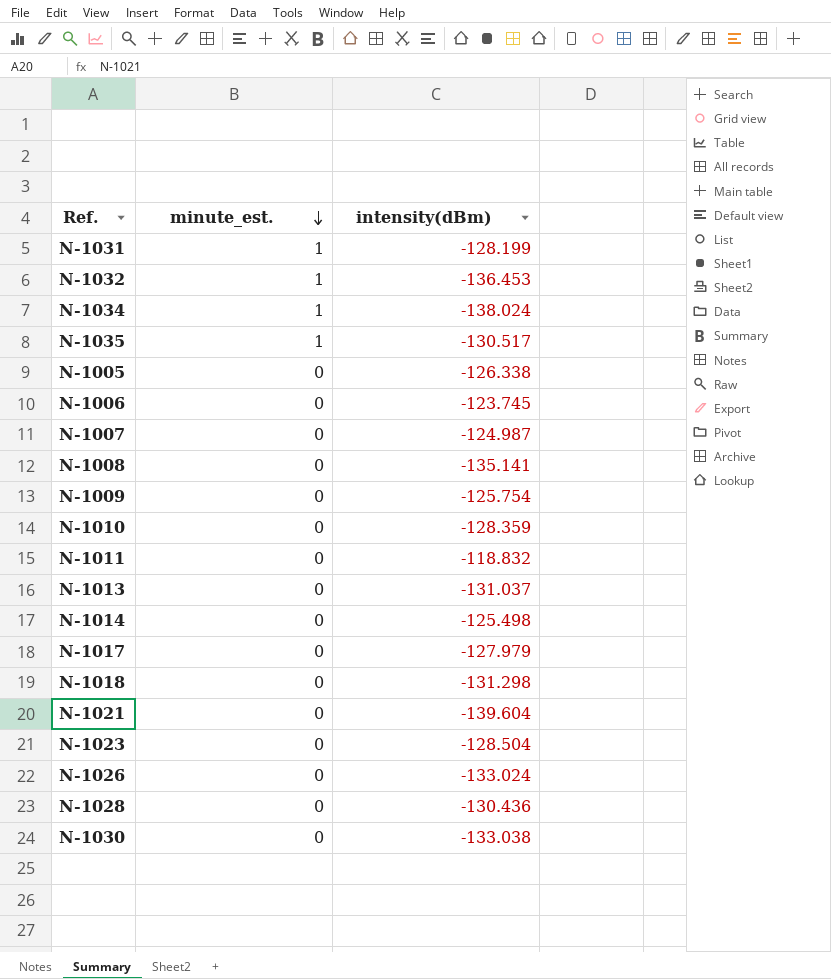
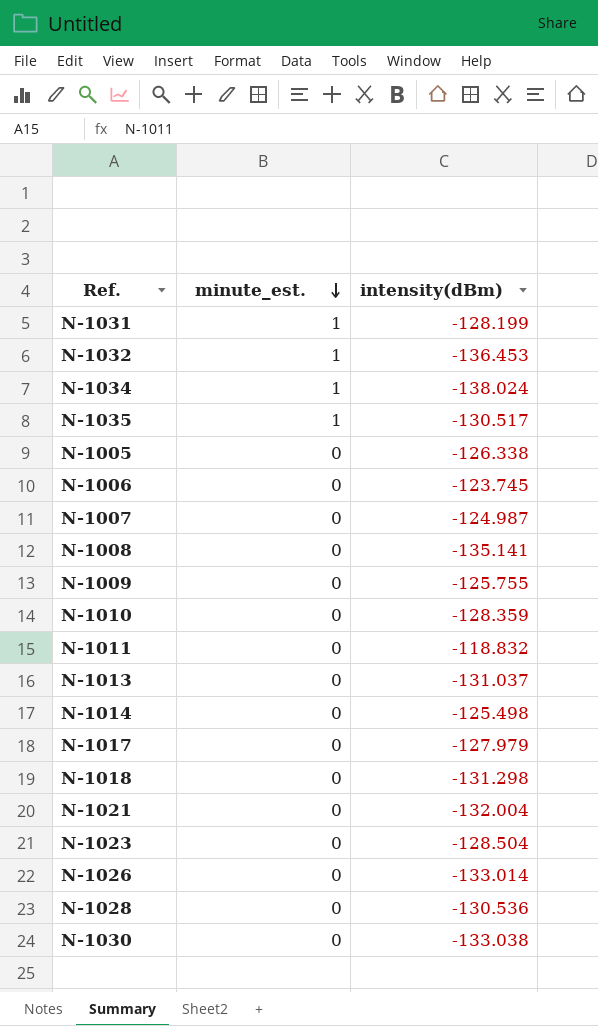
N-1009 | intensity(dBm): -125.754 -> -125.755
N-1021 | intensity(dBm): -139.604 -> -132.004
N-1026 | intensity(dBm): -133.024 -> -133.014
N-1028 | intensity(dBm): -130.436 -> -130.536

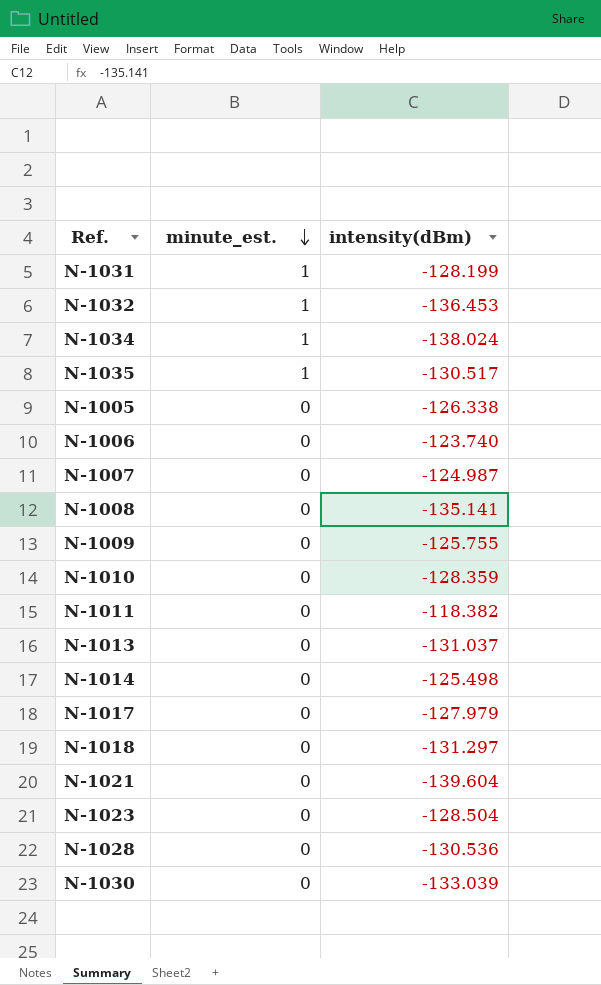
row N-1026: 0 | -133.014 -> none
N-1006 | intensity(dBm): -123.745 -> -123.740
N-1011 | intensity(dBm): -118.832 -> -118.382
N-1018 | intensity(dBm): -131.298 -> -131.297
N-1021 | intensity(dBm): -132.004 -> -139.604
N-1030 | intensity(dBm): -133.038 -> -133.039

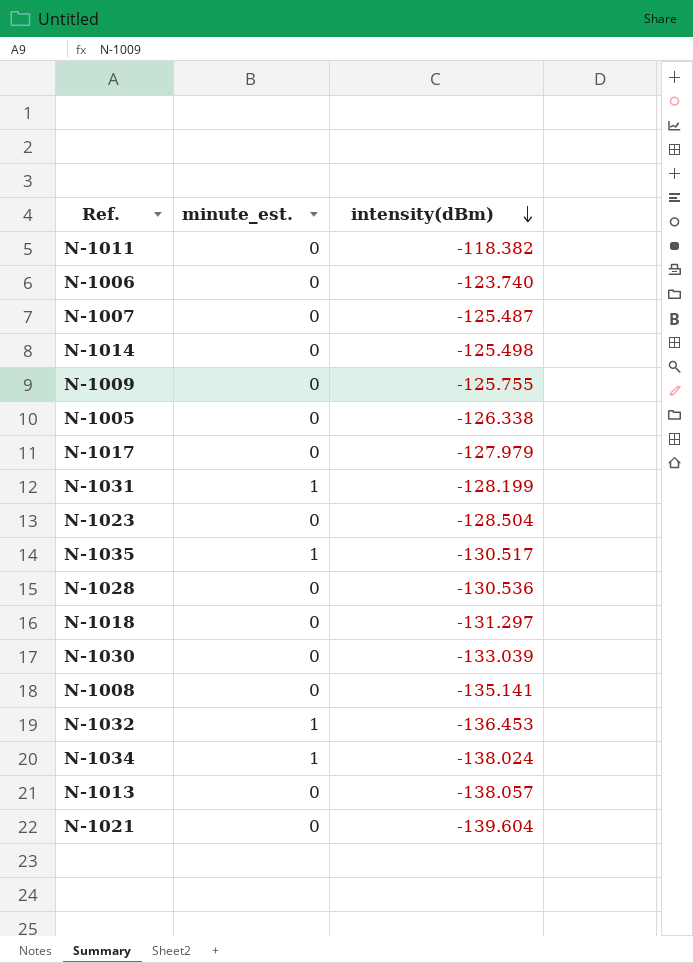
row order: minute_est. descending -> intensity(dBm) descending
row N-1010: 0 | -128.359 -> none
N-1007 | intensity(dBm): -124.987 -> -125.487
N-1013 | intensity(dBm): -131.037 -> -138.057

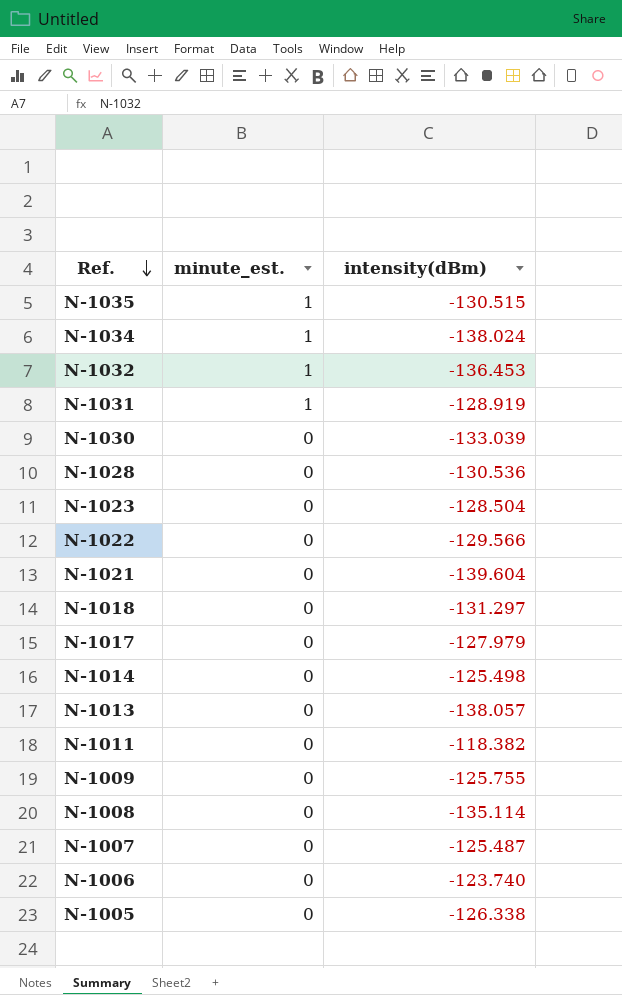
row order: intensity(dBm) descending -> Ref. descending
N-1035 | intensity(dBm): -130.517 -> -130.515
N-1031 | intensity(dBm): -128.199 -> -128.919
row N-1022: none -> 0 | -129.566
N-1008 | intensity(dBm): -135.141 -> -135.114

